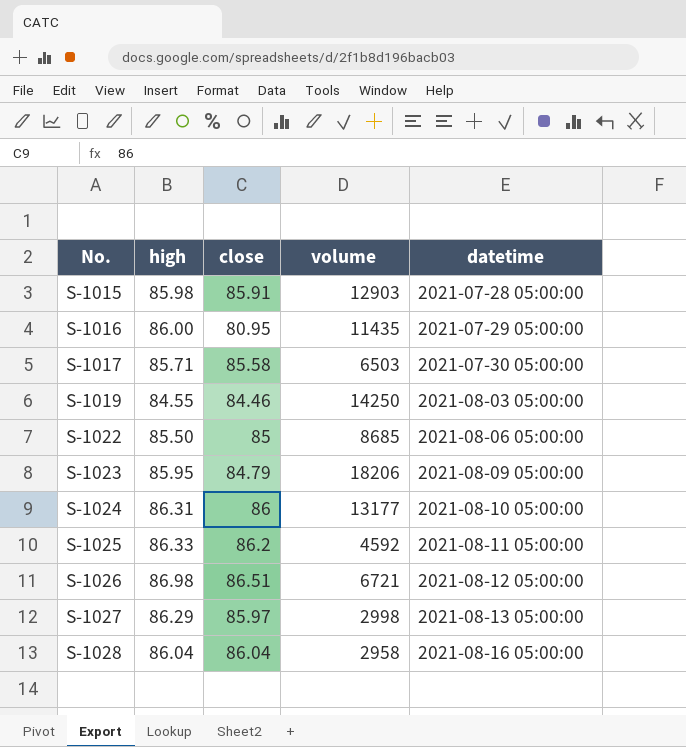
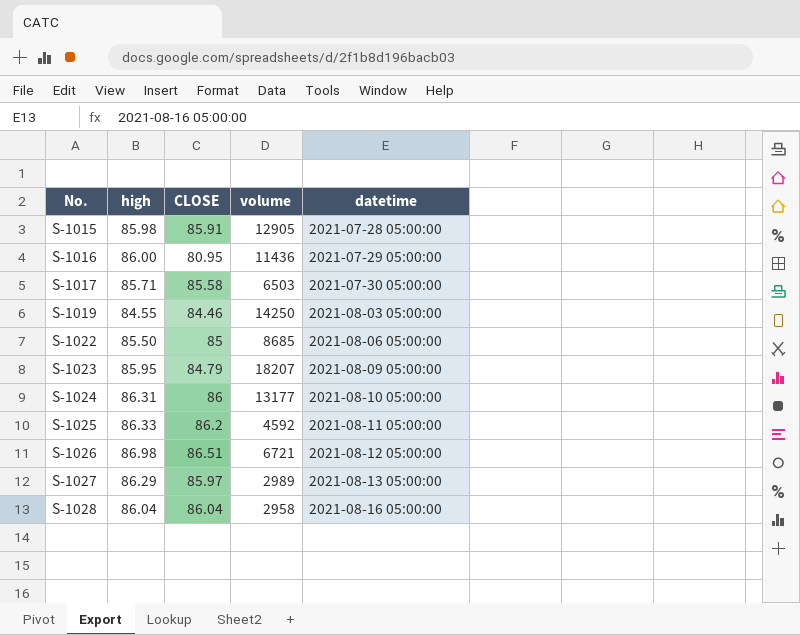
column name: close -> CLOSE
S-1015 | volume: 12903 -> 12905
S-1016 | volume: 11435 -> 11436
S-1023 | volume: 18206 -> 18207
S-1027 | volume: 2998 -> 2989

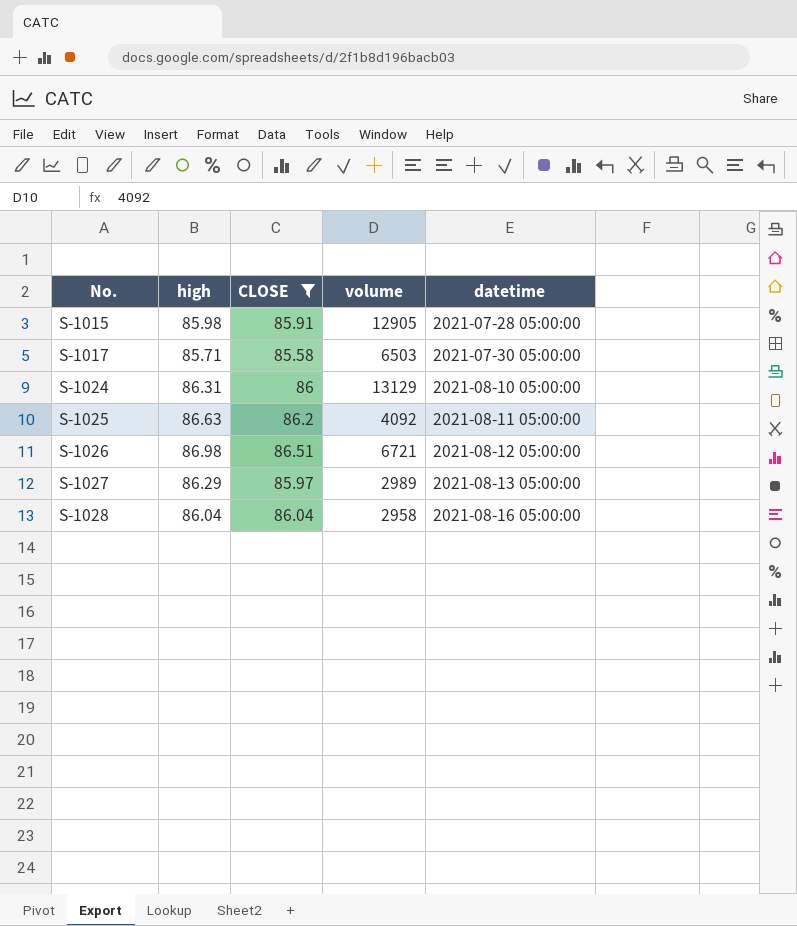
filter: none -> CLOSE >= 85.58
S-1024 | volume: 13177 -> 13129
S-1025 | high: 86.33 -> 86.63
S-1025 | volume: 4592 -> 4092

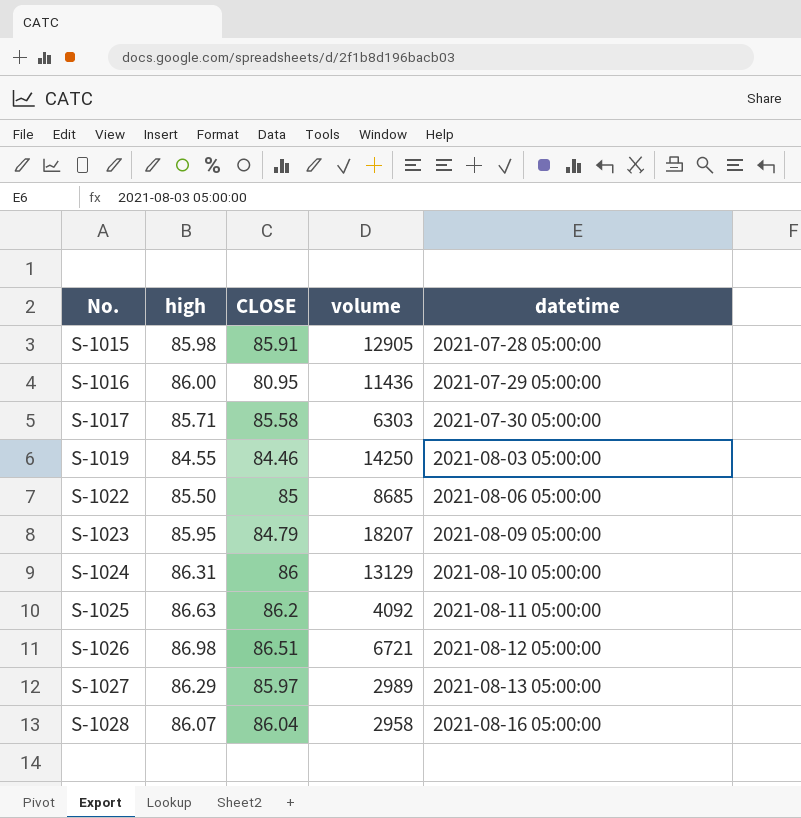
filter: CLOSE >= 85.58 -> none
S-1017 | volume: 6503 -> 6303
S-1028 | high: 86.04 -> 86.07

